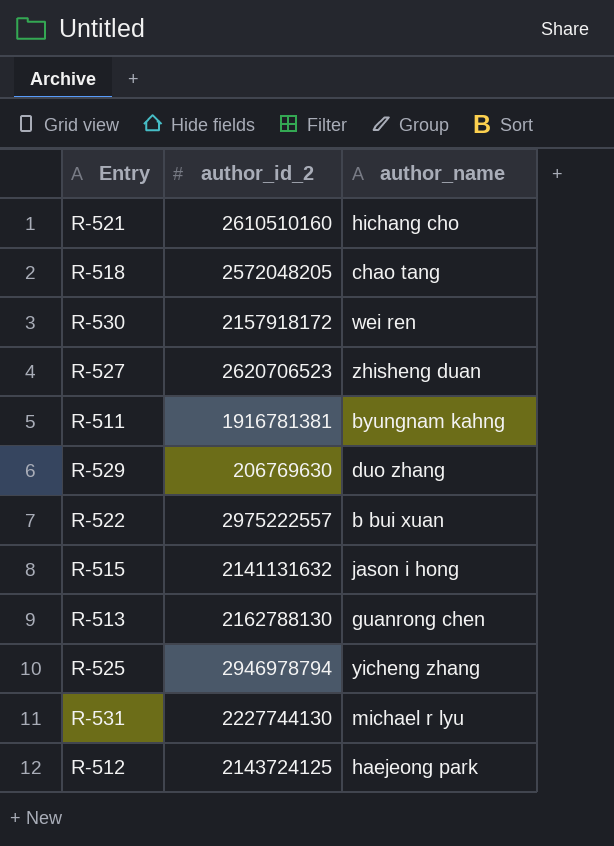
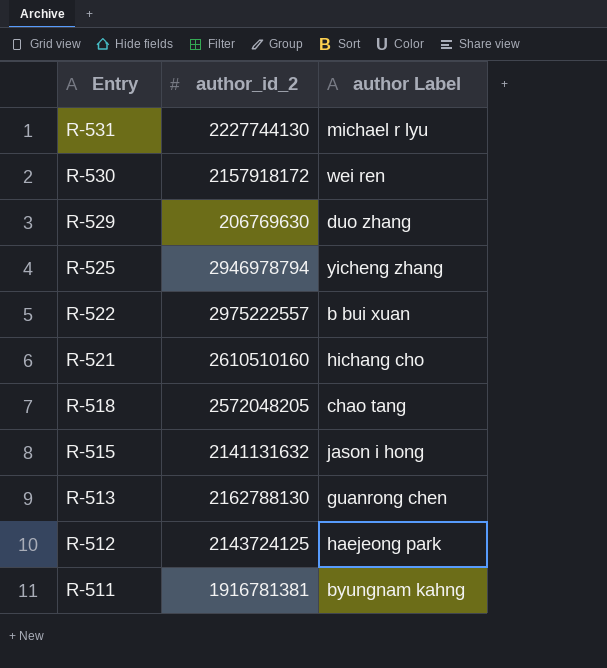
row order: none -> Entry descending
column name: author_name -> author Label
row R-527: 2620706523 | zhisheng duan -> none

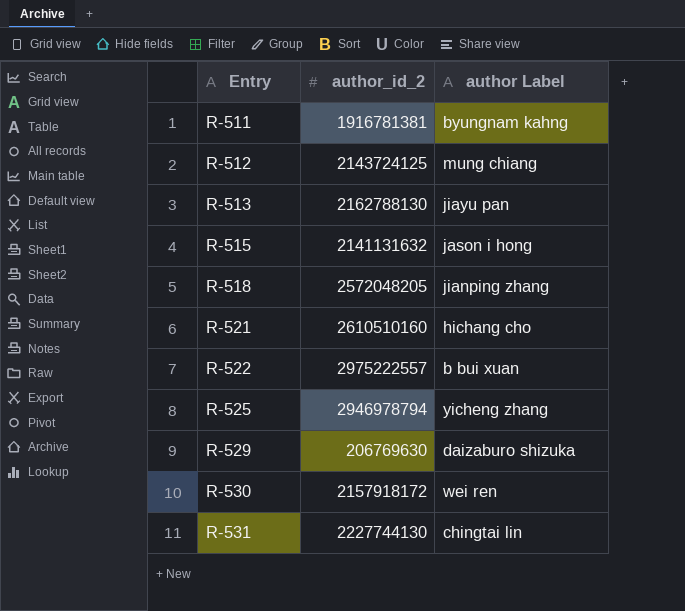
row order: Entry descending -> Entry ascending
R-512 | author Label: haejeong park -> mung chiang
R-513 | author Label: guanrong chen -> jiayu pan
R-518 | author Label: chao tang -> jianping zhang
R-529 | author Label: duo zhang -> daizaburo shizuka
R-531 | author Label: michael r lyu -> chingtai lin

